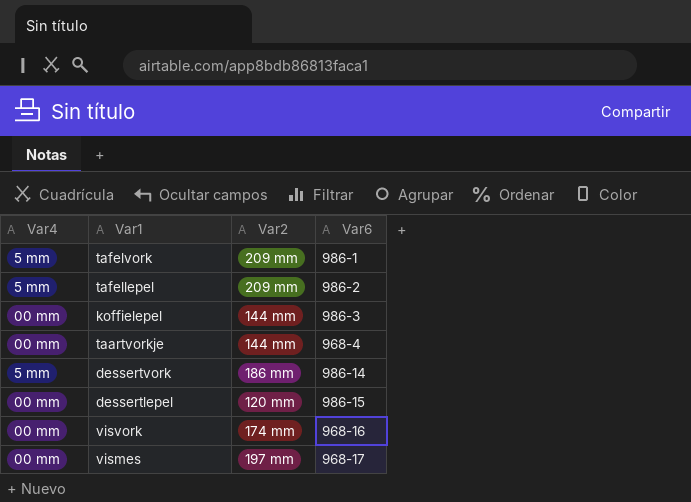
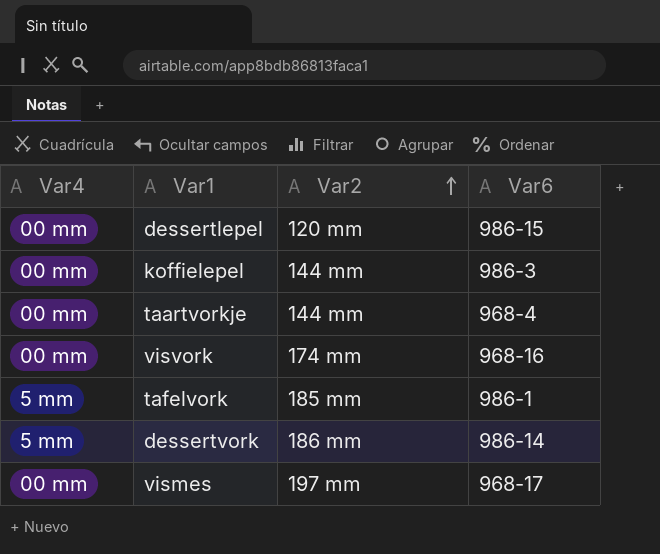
row order: none -> Var2 ascending
row tafellepel: 5 mm | 209 mm | 986-2 -> none
tafelvork | Var2: 209 mm -> 185 mm

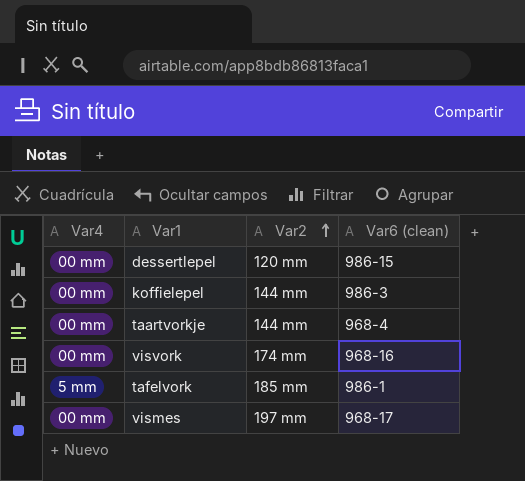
column name: Var6 -> Var6 (clean)
row dessertvork: 5 mm | 186 mm | 986-14 -> none

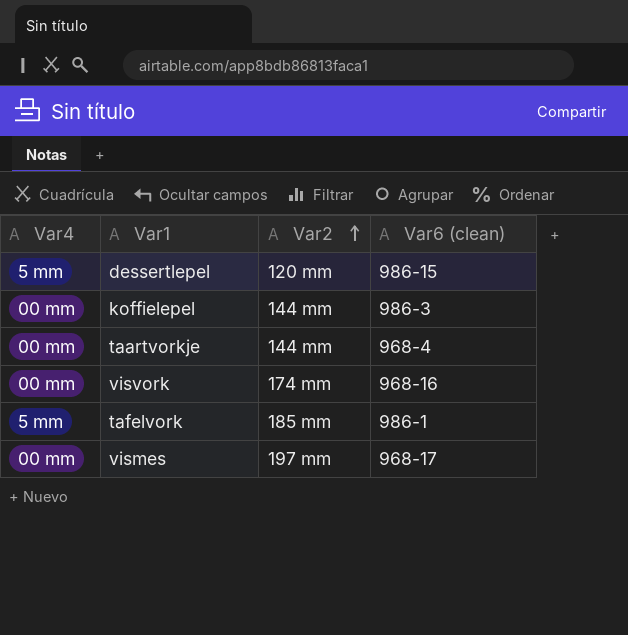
dessertlepel | Var4: 00 mm -> 5 mm

